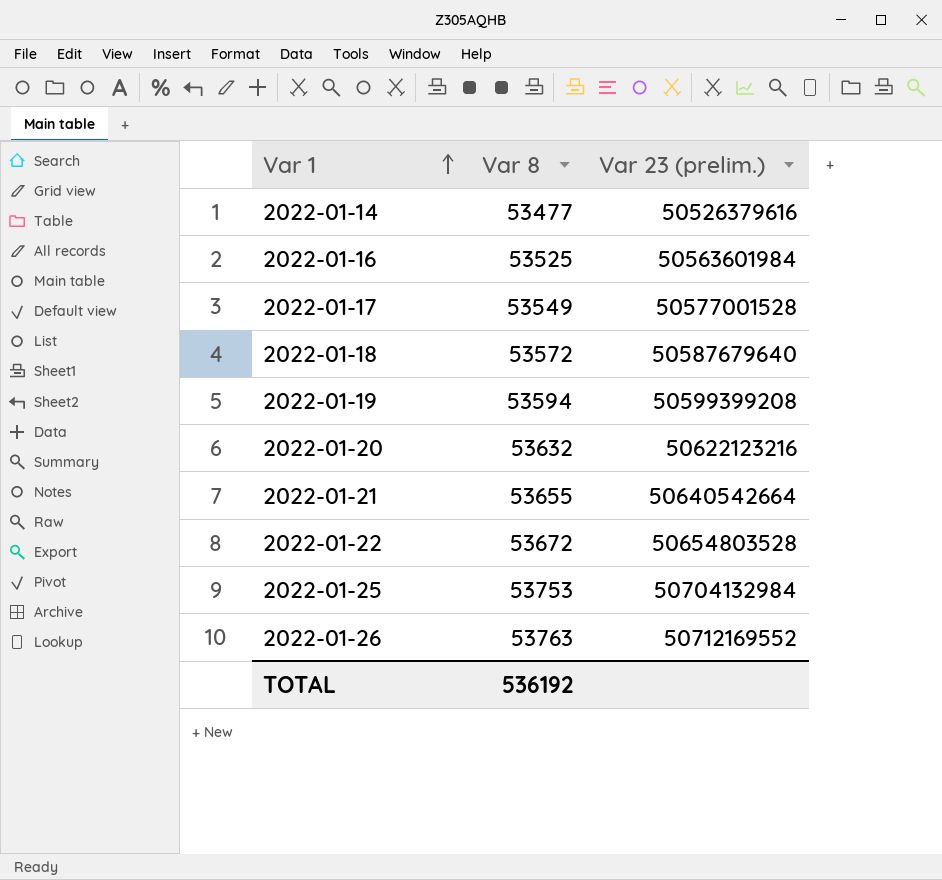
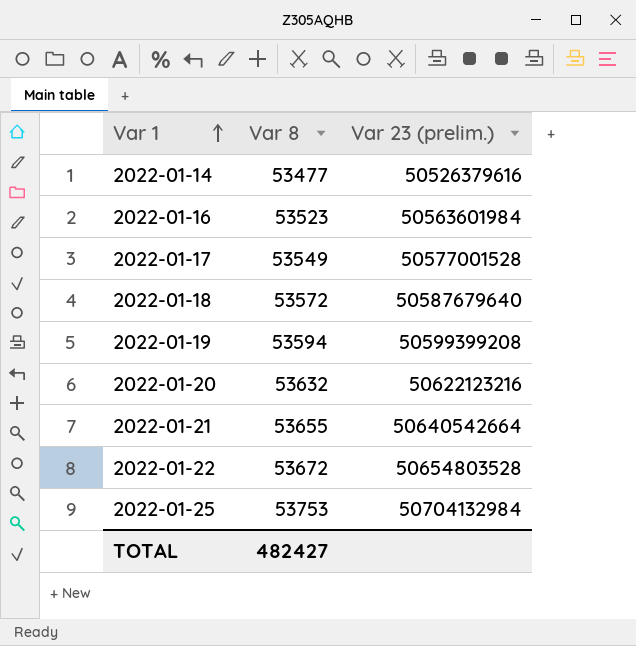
row 2022-01-26: 53763 | 50712169552 -> none
2022-01-16 | Var 8: 53525 -> 53523
TOTAL | Var 8: 536192 -> 482427

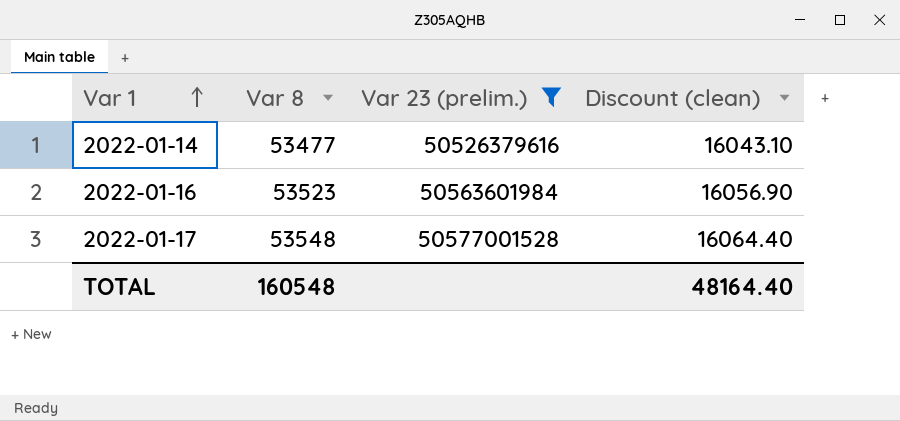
filter: none -> Var 23 (prelim.) <= 50577001528
column Discount (clean) | formula: none -> [Var 8] * 0.3
2022-01-17 | Var 8: 53549 -> 53548
TOTAL | Var 8: 482427 -> 160548

